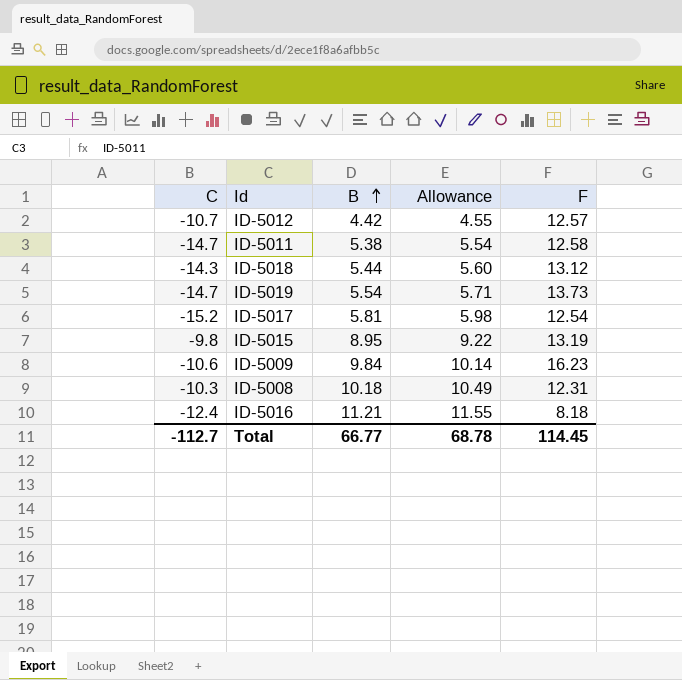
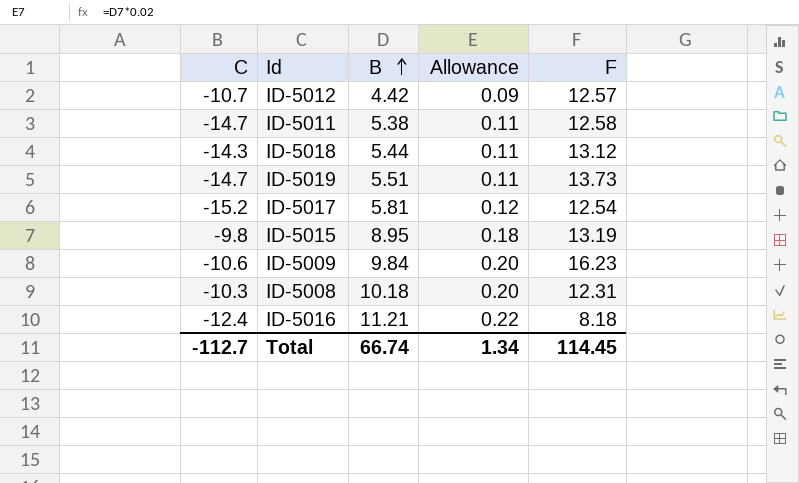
column Allowance | formula: [B] * 1.03 -> [B] * 0.02
ID-5019 | B: 5.54 -> 5.51
Total | B: 66.77 -> 66.74
Total | Allowance: 68.78 -> 1.34

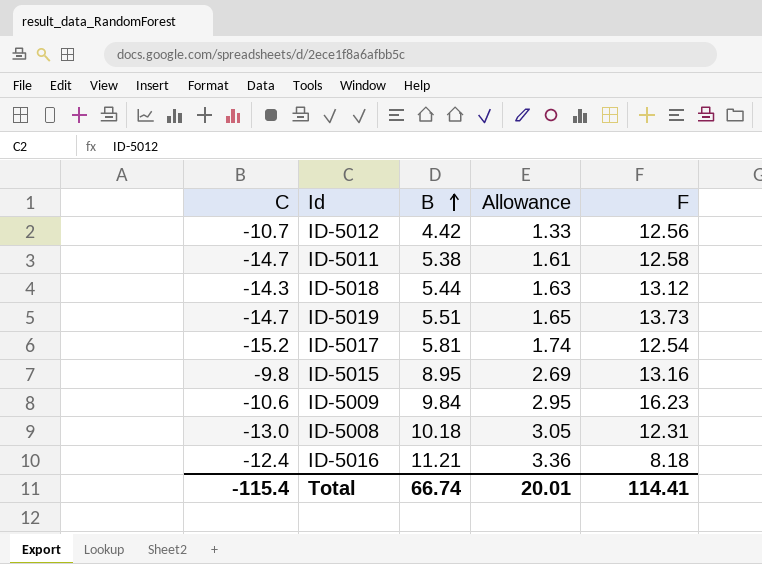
column Allowance | formula: [B] * 0.02 -> [B] * 0.3
ID-5012 | F: 12.57 -> 12.56
ID-5015 | F: 13.19 -> 13.16
ID-5008 | C: -10.3 -> -13.0
Total | C: -112.7 -> -115.4
Total | Allowance: 1.34 -> 20.01
Total | F: 114.45 -> 114.41

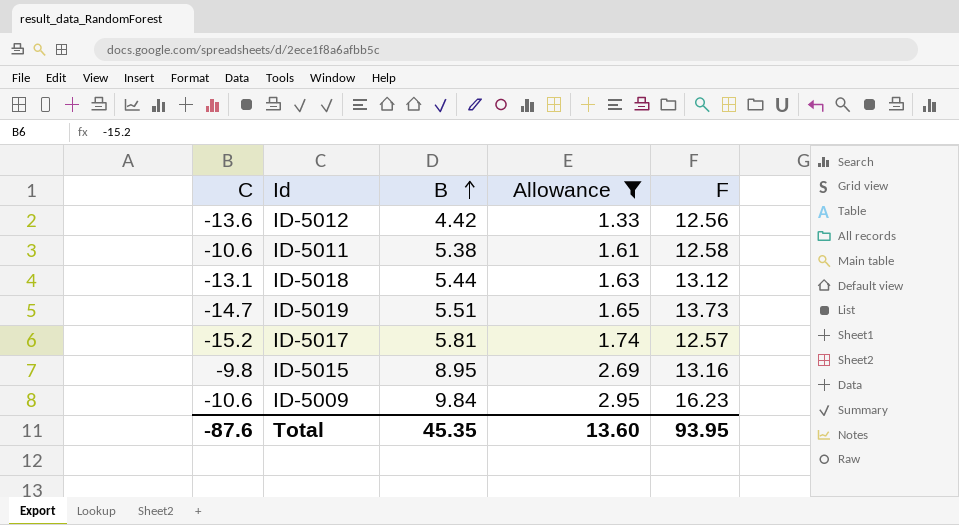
filter: none -> Allowance <= 2.95
ID-5012 | C: -10.7 -> -13.6
ID-5011 | C: -14.7 -> -10.6
ID-5018 | C: -14.3 -> -13.1
ID-5017 | F: 12.54 -> 12.57
Total | C: -115.4 -> -87.6
Total | B: 66.74 -> 45.35
Total | Allowance: 20.01 -> 13.60
Total | F: 114.41 -> 93.95

